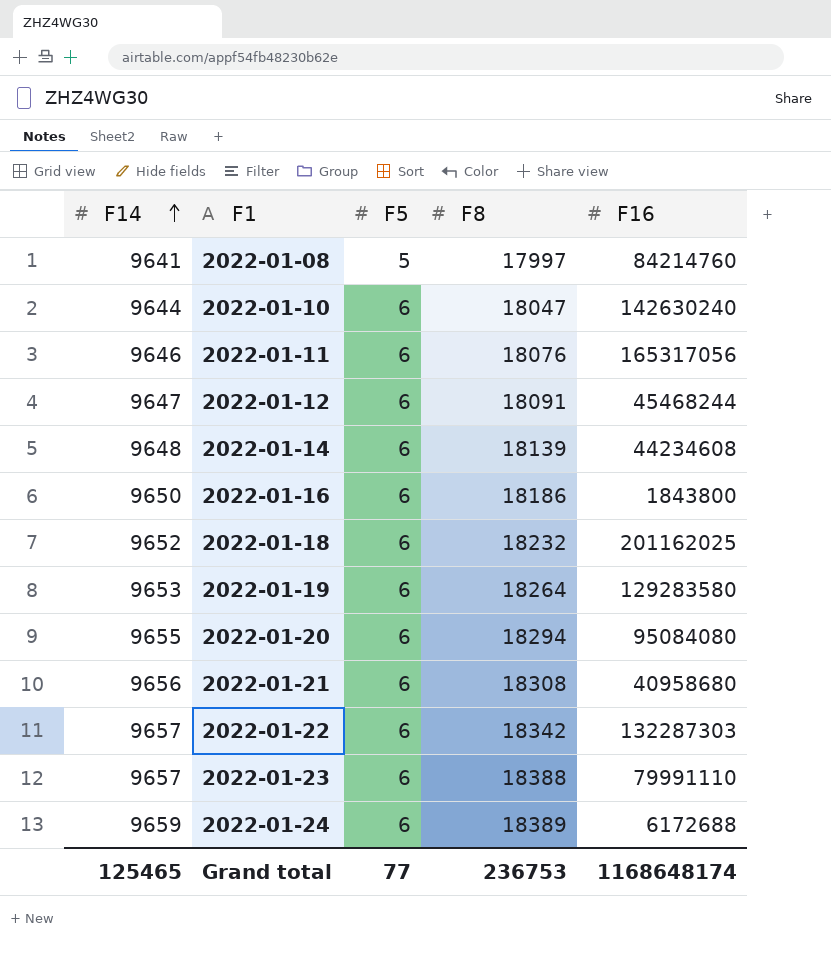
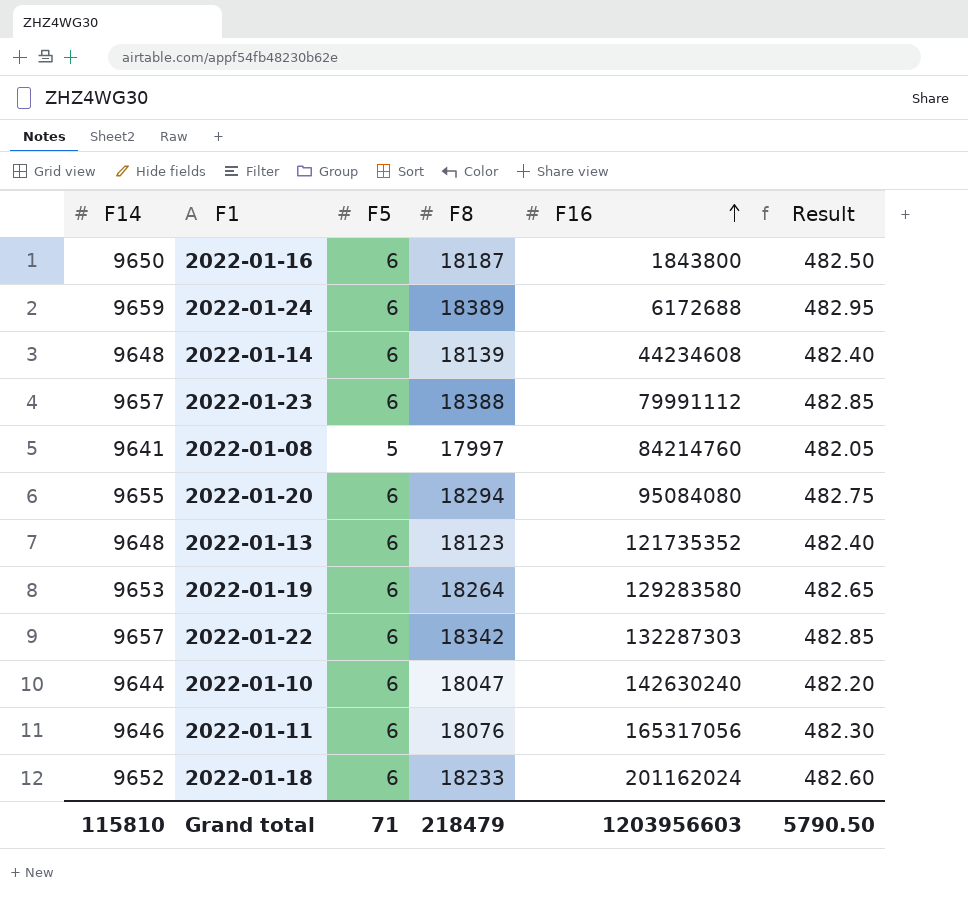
row order: F14 ascending -> F16 ascending
column Result | formula: none -> [F14] * 0.05
row 2022-01-12: 9647 | 6 | 18091 | 45468244 -> none
row 2022-01-21: 9656 | 6 | 18308 | 40958680 -> none
2022-01-16 | F8: 18186 -> 18187
2022-01-23 | F16: 79991110 -> 79991112
row 2022-01-13: none -> 9648 | 6 | 18123 | 121735352 | 482.40
2022-01-18 | F8: 18232 -> 18233
2022-01-18 | F16: 201162025 -> 201162024
Grand total | F14: 125465 -> 115810
Grand total | F5: 77 -> 71
Grand total | F8: 236753 -> 218479
Grand total | F16: 1168648174 -> 1203956603

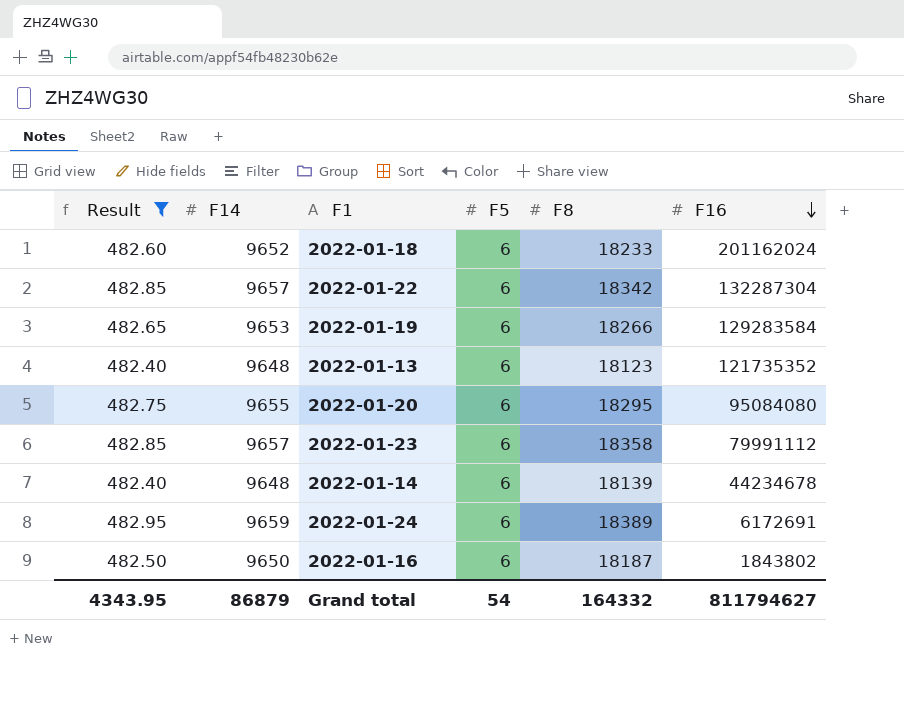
filter: none -> Result >= 482.40
row order: F16 ascending -> F16 descending
column Result | position: 6 -> 1
2022-01-22 | F16: 132287303 -> 132287304
2022-01-19 | F8: 18264 -> 18266
2022-01-19 | F16: 129283580 -> 129283584
2022-01-20 | F8: 18294 -> 18295
2022-01-23 | F8: 18388 -> 18358
2022-01-14 | F16: 44234608 -> 44234678
2022-01-24 | F16: 6172688 -> 6172691
2022-01-16 | F16: 1843800 -> 1843802
Grand total | Result: 5790.50 -> 4343.95
Grand total | F14: 115810 -> 86879
Grand total | F5: 71 -> 54
Grand total | F8: 218479 -> 164332
Grand total | F16: 1203956603 -> 811794627

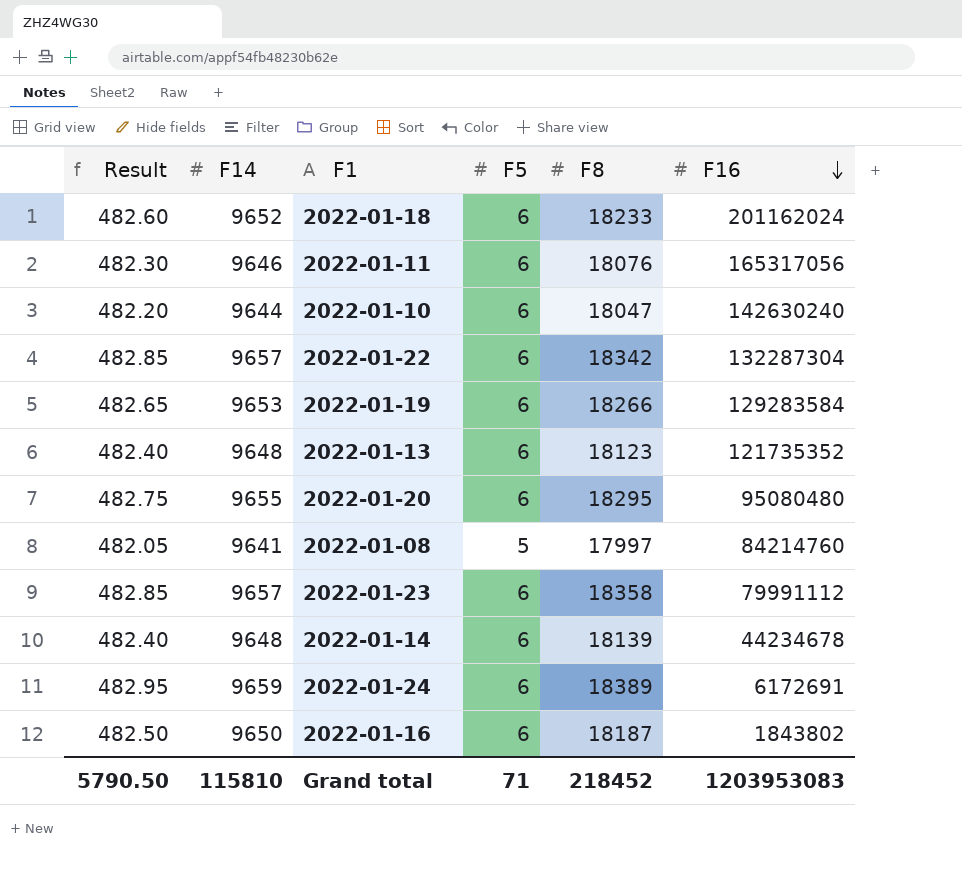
filter: Result >= 482.40 -> none
2022-01-20 | F16: 95084080 -> 95080480
Grand total | Result: 4343.95 -> 5790.50
Grand total | F14: 86879 -> 115810
Grand total | F5: 54 -> 71
Grand total | F8: 164332 -> 218452
Grand total | F16: 811794627 -> 1203953083

